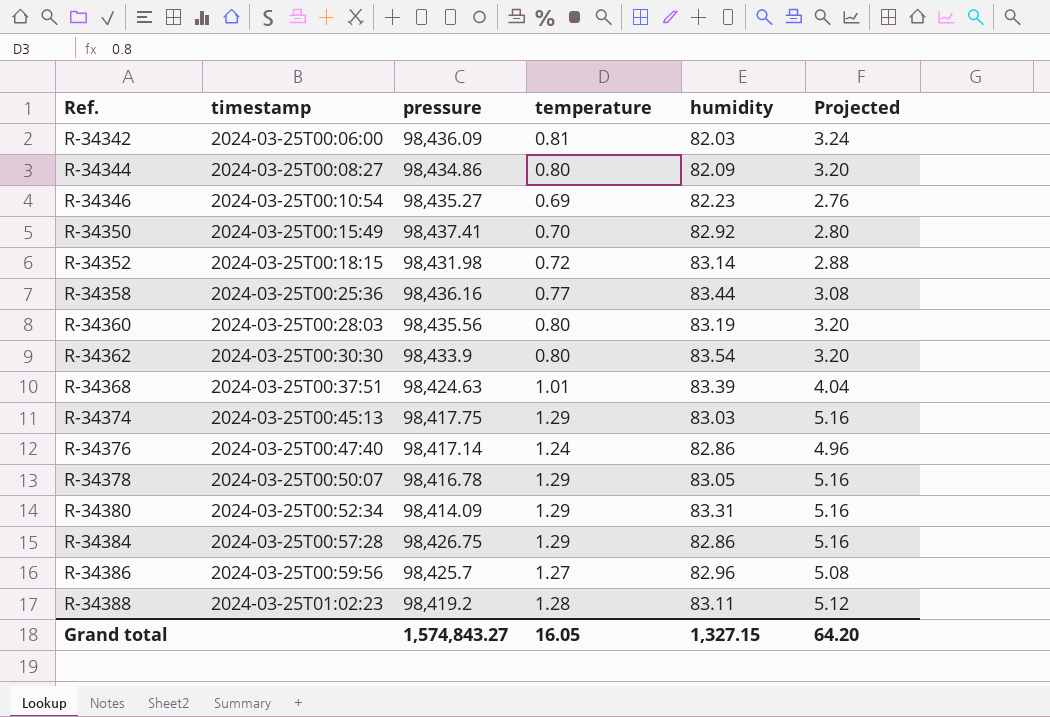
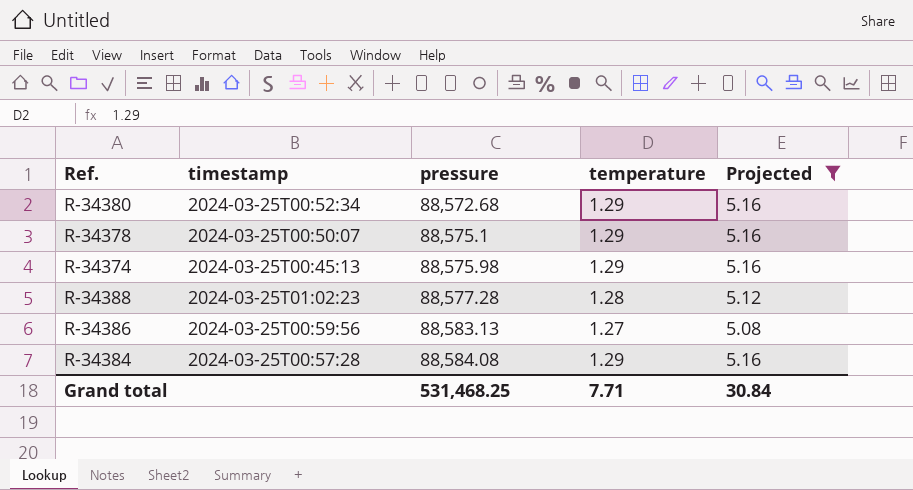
filter: none -> Projected >= 5.08
row order: Ref. ascending -> pressure ascending
column humidity | position: 5 -> none
R-34380 | pressure: 98,414.09 -> 88,572.68
R-34378 | pressure: 98,416.78 -> 88,575.1
R-34374 | pressure: 98,417.75 -> 88,575.98
R-34388 | pressure: 98,419.2 -> 88,577.28
R-34386 | pressure: 98,425.7 -> 88,583.13
R-34384 | pressure: 98,426.75 -> 88,584.08
Grand total | pressure: 1,574,843.27 -> 531,468.25
Grand total | temperature: 16.05 -> 7.71
Grand total | Projected: 64.20 -> 30.84

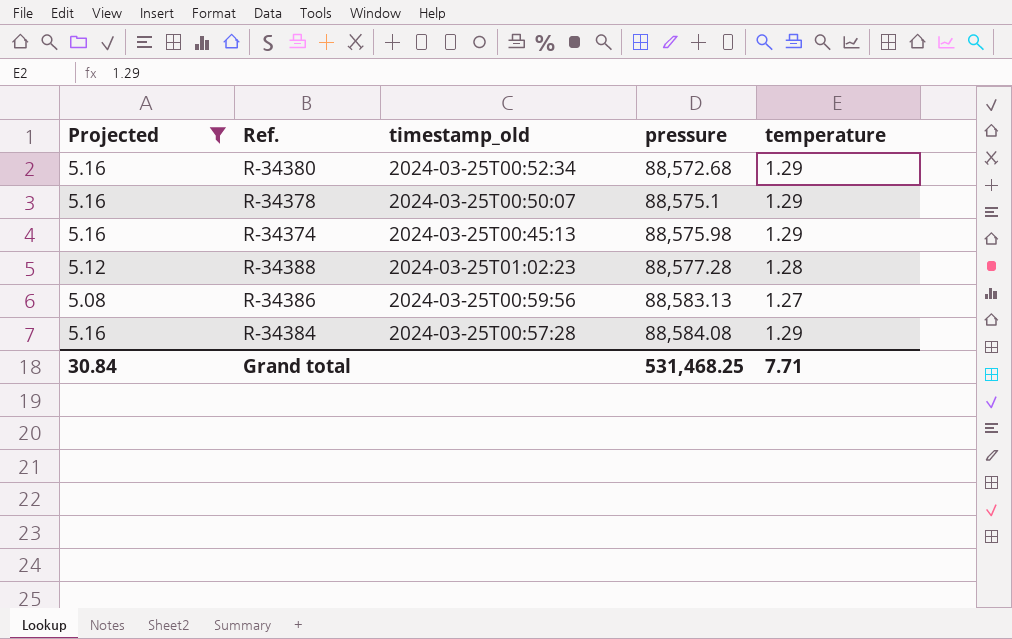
column Projected | position: 5 -> 1
column name: timestamp -> timestamp_old

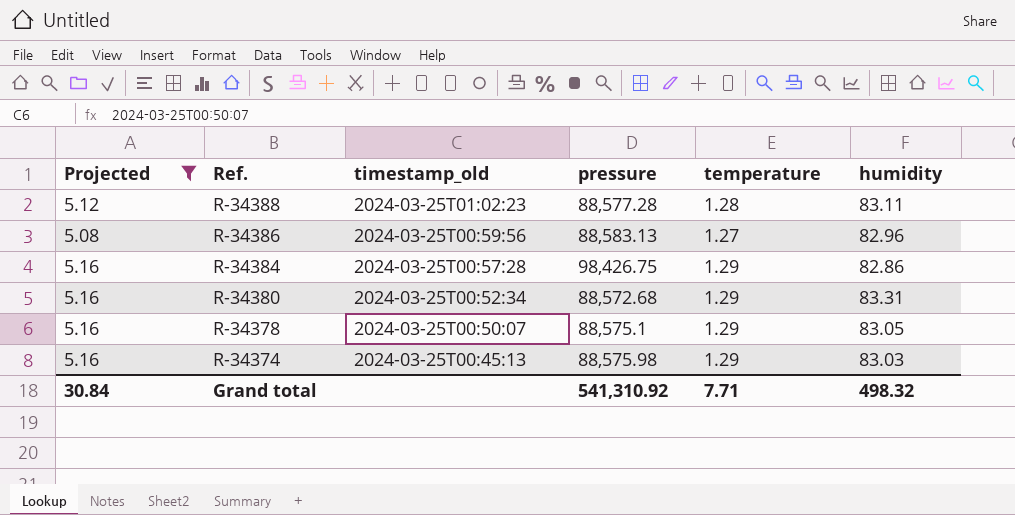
row order: pressure ascending -> Ref. descending
column humidity | position: none -> 6
R-34384 | pressure: 88,584.08 -> 98,426.75
Grand total | pressure: 531,468.25 -> 541,310.92

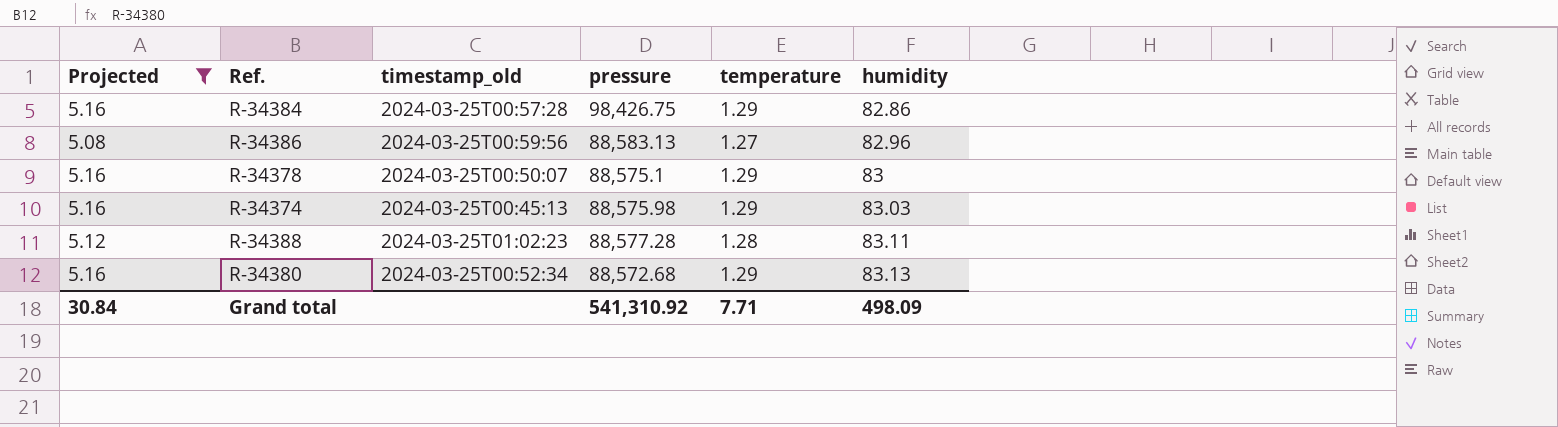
row order: Ref. descending -> humidity ascending
R-34378 | humidity: 83.05 -> 83
R-34380 | humidity: 83.31 -> 83.13
Grand total | humidity: 498.32 -> 498.09

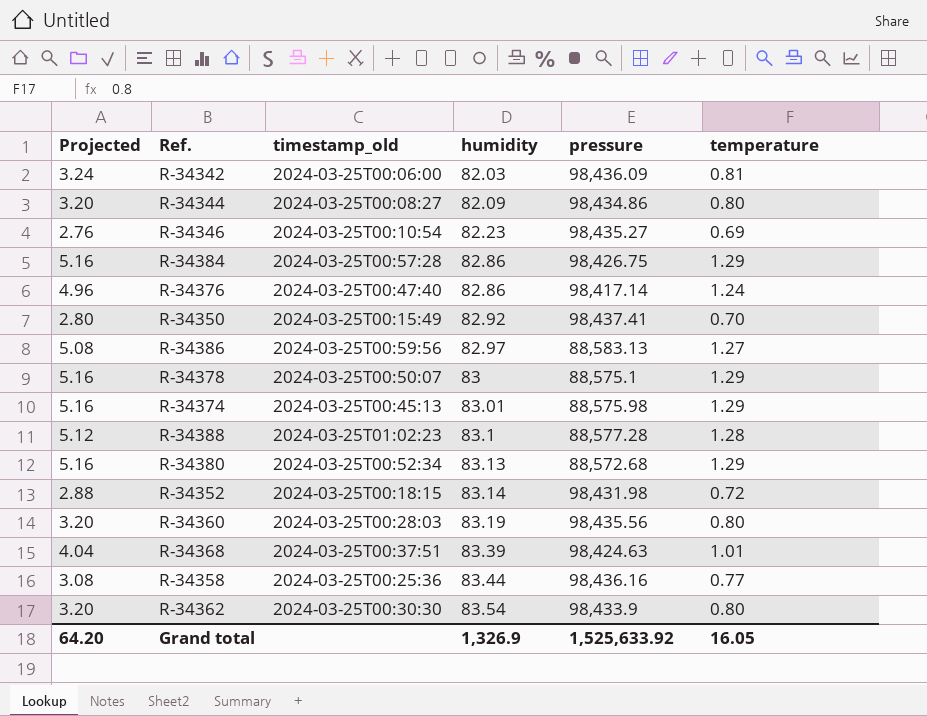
filter: Projected >= 5.08 -> none
column humidity | position: 6 -> 4
R-34386 | humidity: 82.96 -> 82.97
R-34374 | humidity: 83.03 -> 83.01
R-34388 | humidity: 83.11 -> 83.1
Grand total | Projected: 30.84 -> 64.20
Grand total | humidity: 498.09 -> 1,326.9
Grand total | pressure: 541,310.92 -> 1,525,633.92
Grand total | temperature: 7.71 -> 16.05

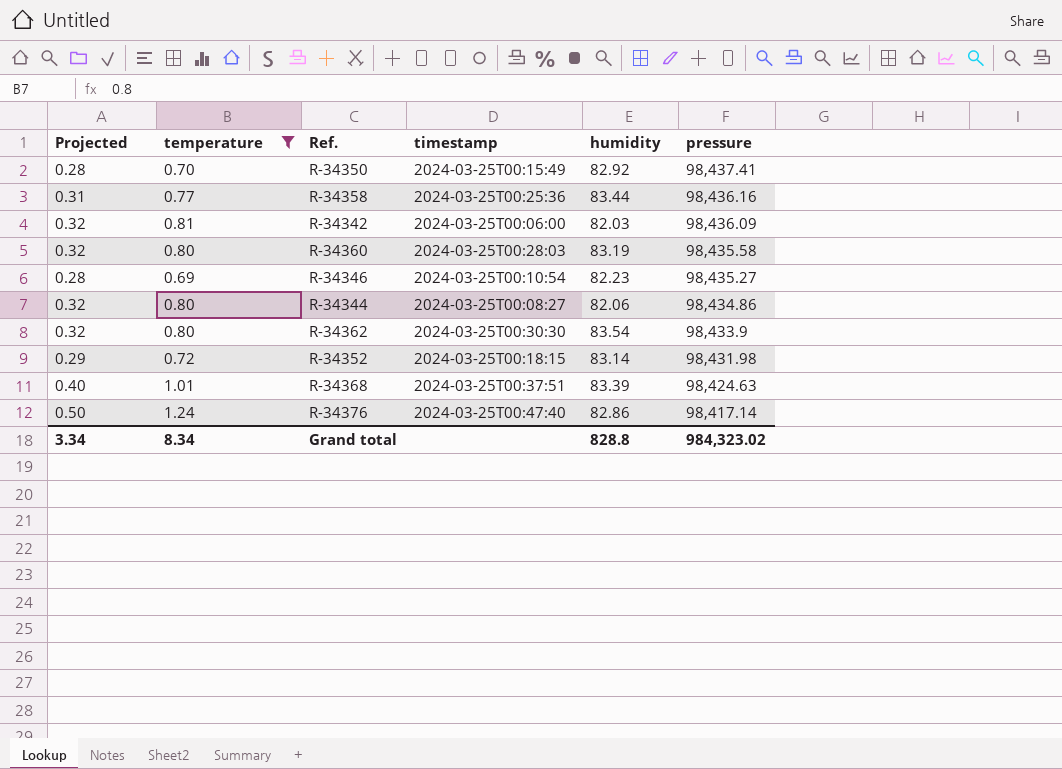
filter: none -> temperature <= 1.24
row order: humidity ascending -> pressure descending
column Projected | formula: [temperature] * 4 -> [temperature] * 0.4
column temperature | position: 6 -> 2
column name: timestamp_old -> timestamp
R-34360 | pressure: 98,435.56 -> 98,435.58
R-34344 | humidity: 82.09 -> 82.06
Grand total | Projected: 64.20 -> 3.34
Grand total | temperature: 16.05 -> 8.34
Grand total | humidity: 1,326.9 -> 828.8
Grand total | pressure: 1,525,633.92 -> 984,323.02

